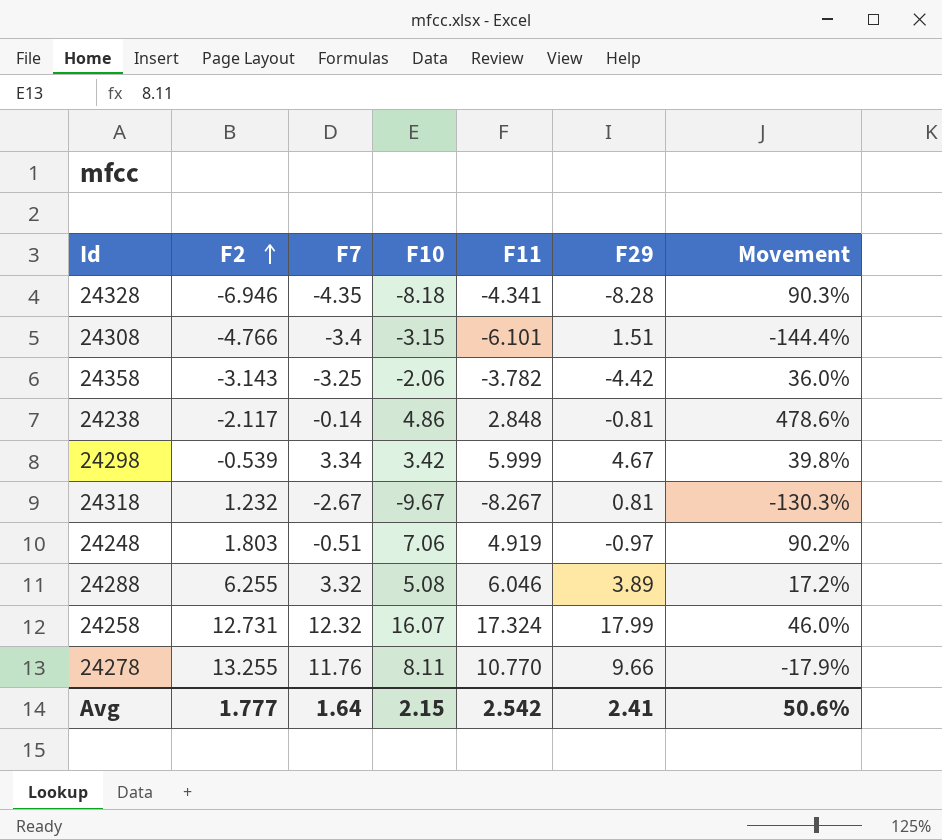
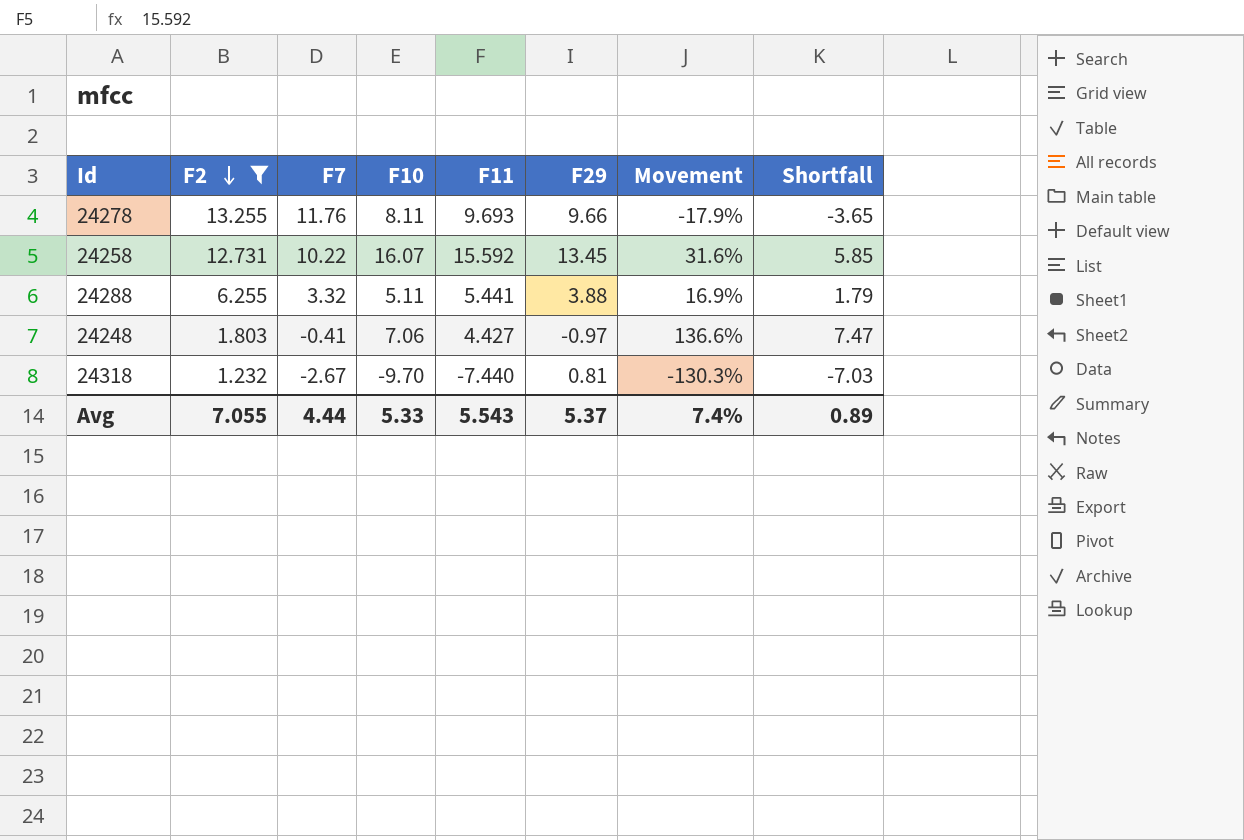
filter: none -> F2 >= 1.232
row order: F2 ascending -> F2 descending
column Shortfall | formula: none -> [F10] - [F7]
24278 | F11: 10.770 -> 9.693
24258 | F7: 12.32 -> 10.22
24258 | F11: 17.324 -> 15.592
24258 | F29: 17.99 -> 13.45
24258 | Movement: 46.0% -> 31.6%
24288 | F10: 5.08 -> 5.11
24288 | F11: 6.046 -> 5.441
24288 | F29: 3.89 -> 3.88
24288 | Movement: 17.2% -> 16.9%
24248 | F7: -0.51 -> -0.41
24248 | F11: 4.919 -> 4.427
24248 | Movement: 90.2% -> 136.6%
24318 | F10: -9.67 -> -9.70
24318 | F11: -8.267 -> -7.440
Avg | F2: 1.777 -> 7.055
Avg | F7: 1.64 -> 4.44
Avg | F10: 2.15 -> 5.33
Avg | F11: 2.542 -> 5.543
Avg | F29: 2.41 -> 5.37
Avg | Movement: 50.6% -> 7.4%

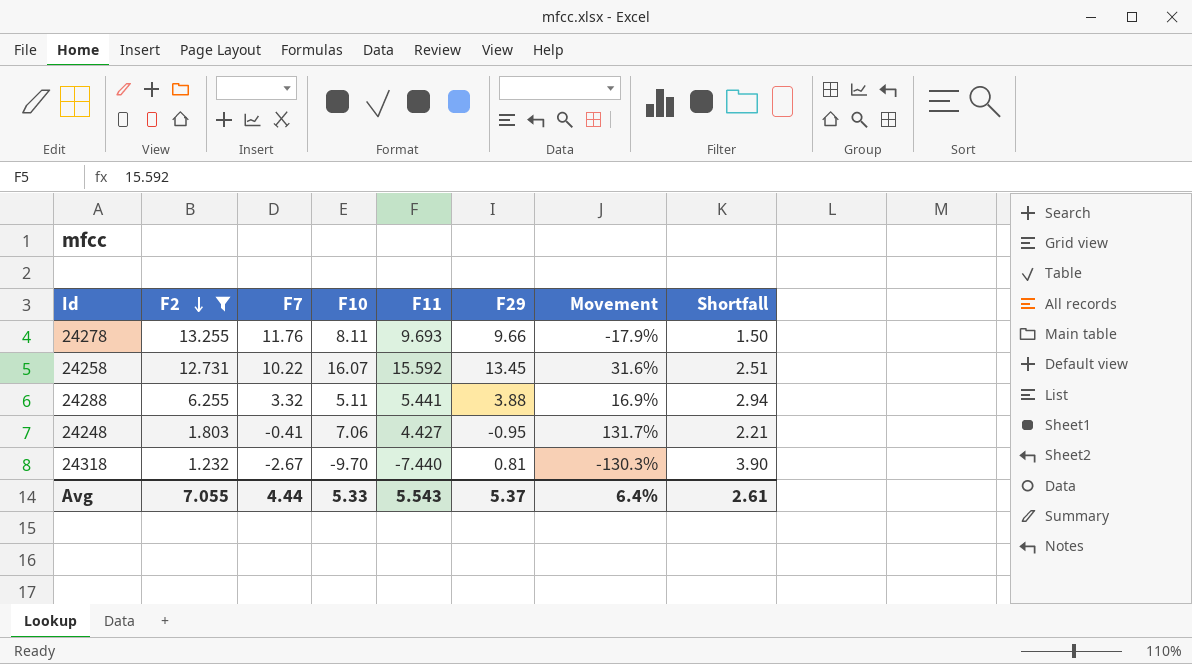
column Shortfall | formula: [F10] - [F7] -> [F2] - [F7]
24248 | F29: -0.97 -> -0.95
24248 | Movement: 136.6% -> 131.7%
Avg | Movement: 7.4% -> 6.4%
Avg | Shortfall: 0.89 -> 2.61

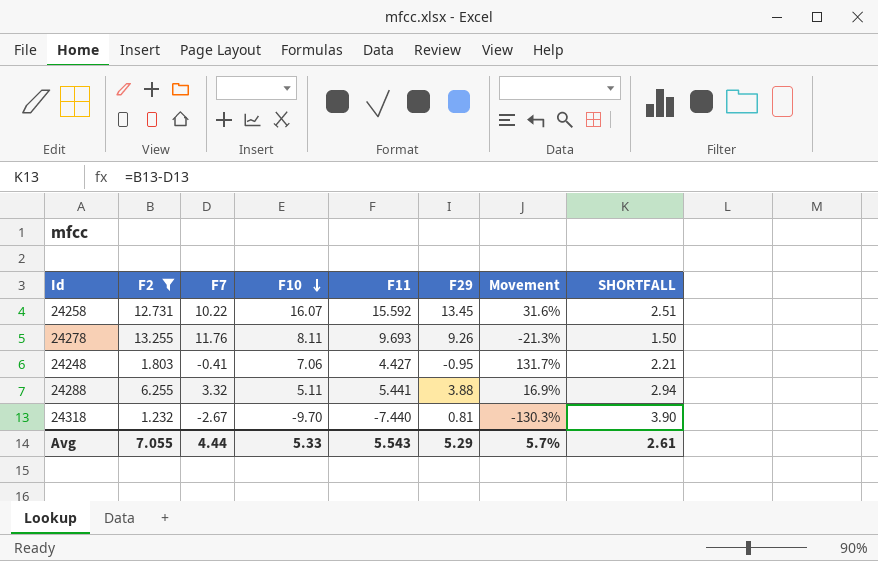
row order: F2 descending -> F10 descending
column name: Shortfall -> SHORTFALL
24278 | F29: 9.66 -> 9.26
24278 | Movement: -17.9% -> -21.3%
Avg | F29: 5.37 -> 5.29
Avg | Movement: 6.4% -> 5.7%

